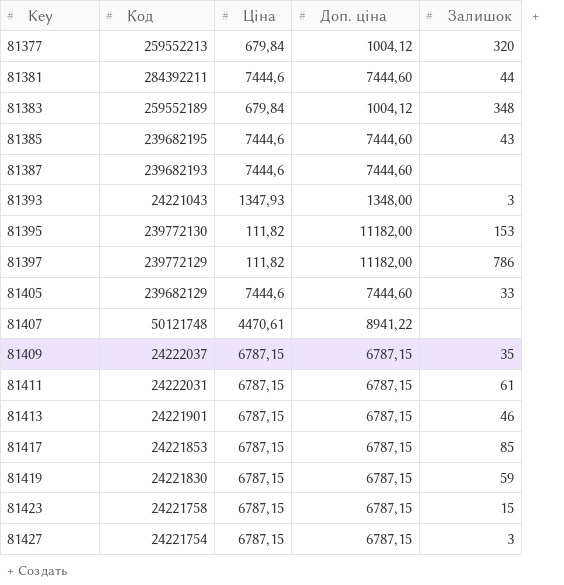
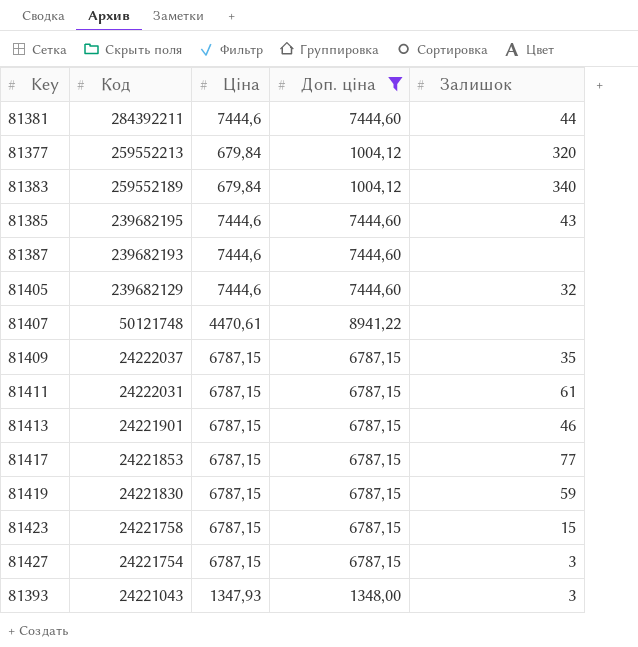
filter: none -> Доп. ціна != 11182,00
row order: Key ascending -> Код descending
81383 | Залишок: 348 -> 340
81405 | Залишок: 33 -> 32
81417 | Залишок: 85 -> 77

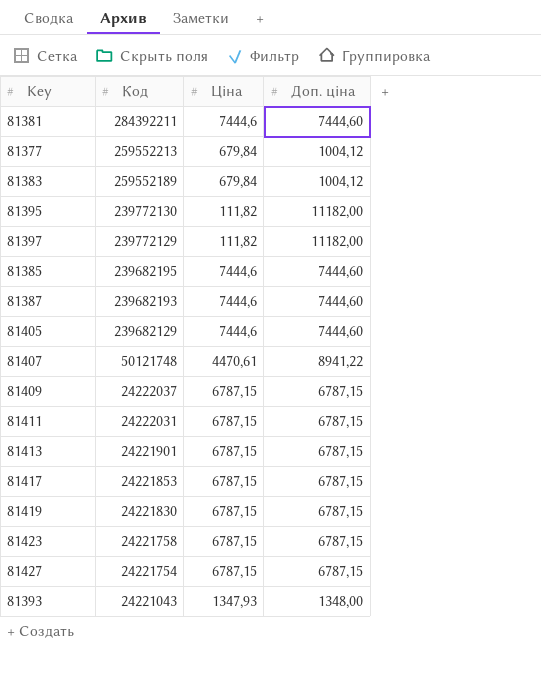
filter: Доп. ціна != 11182,00 -> none
column Залишок | position: 5 -> none

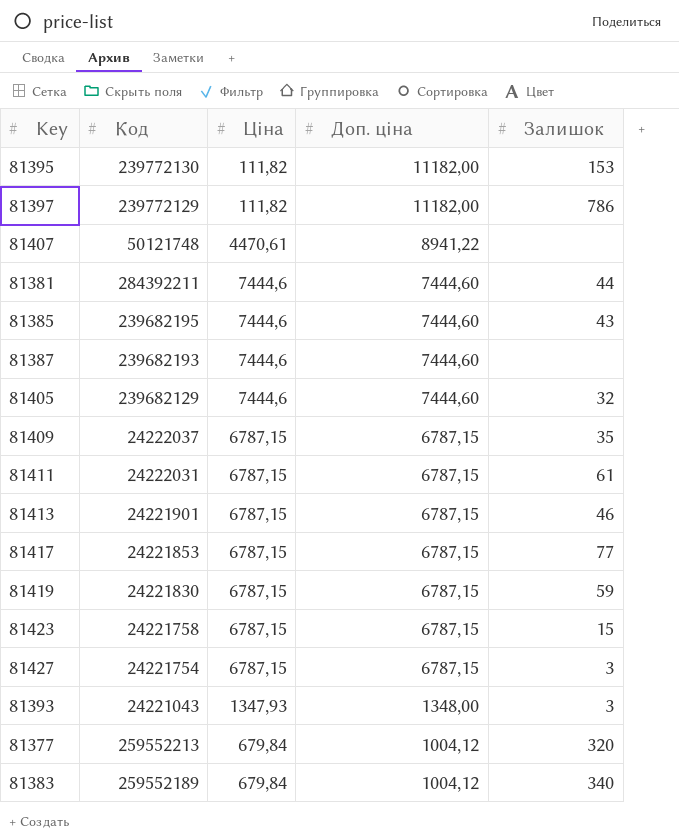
row order: Код descending -> Доп. ціна descending
column Залишок | position: none -> 5

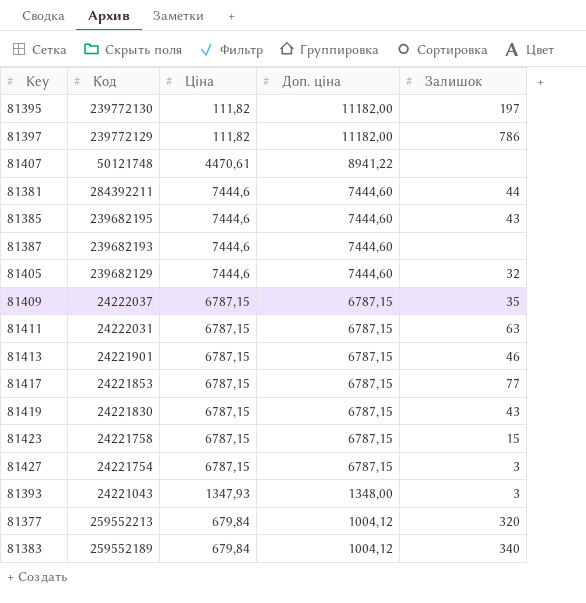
81395 | Залишок: 153 -> 197
81411 | Залишок: 61 -> 63
81419 | Залишок: 59 -> 43

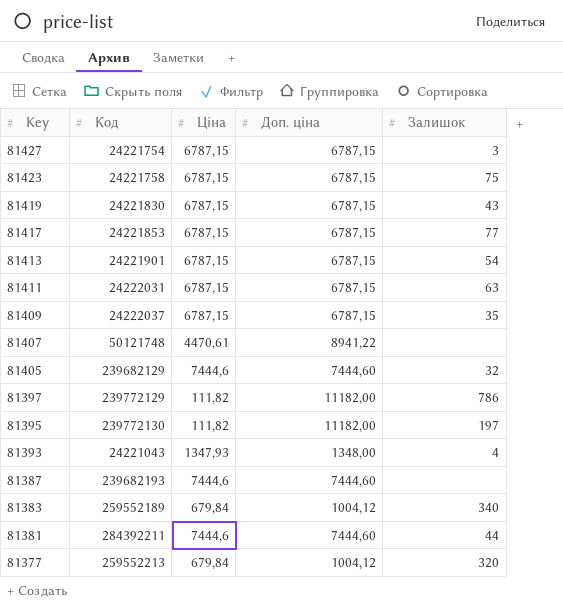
row order: Доп. ціна descending -> Key descending
row 81385: 239682195 | 7444,6 | 7444,60 | 43 -> none
81423 | Залишок: 15 -> 75
81413 | Залишок: 46 -> 54
81393 | Залишок: 3 -> 4

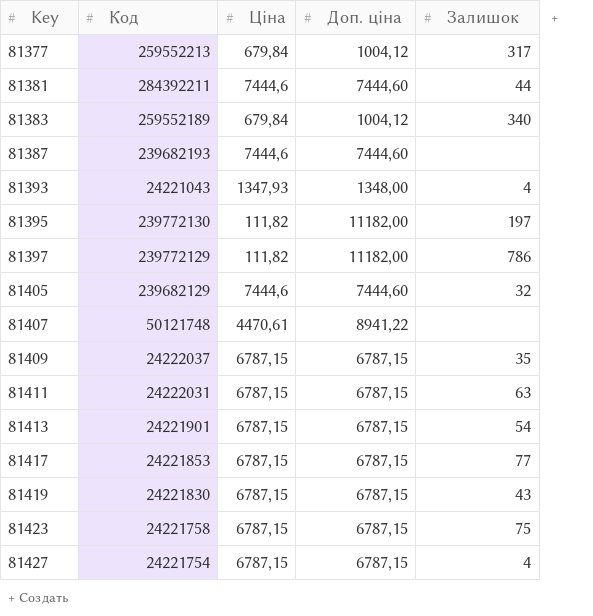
row order: Key descending -> Key ascending
81377 | Залишок: 320 -> 317
81427 | Залишок: 3 -> 4

